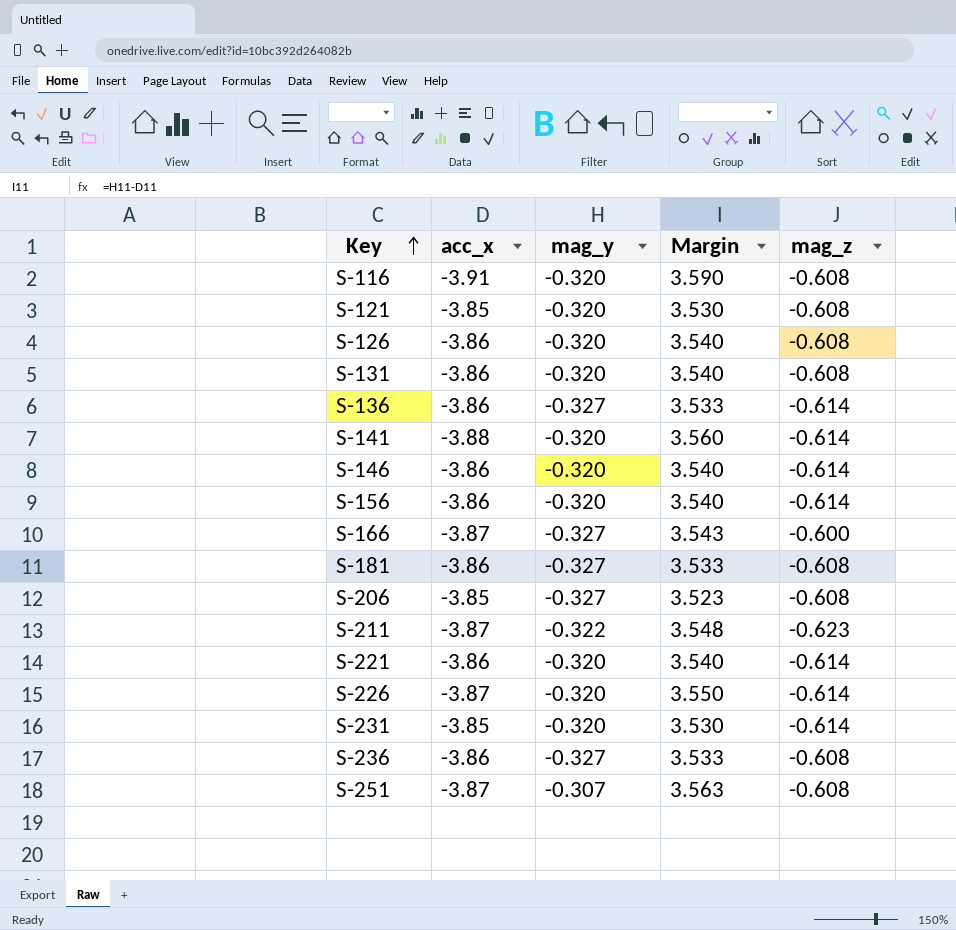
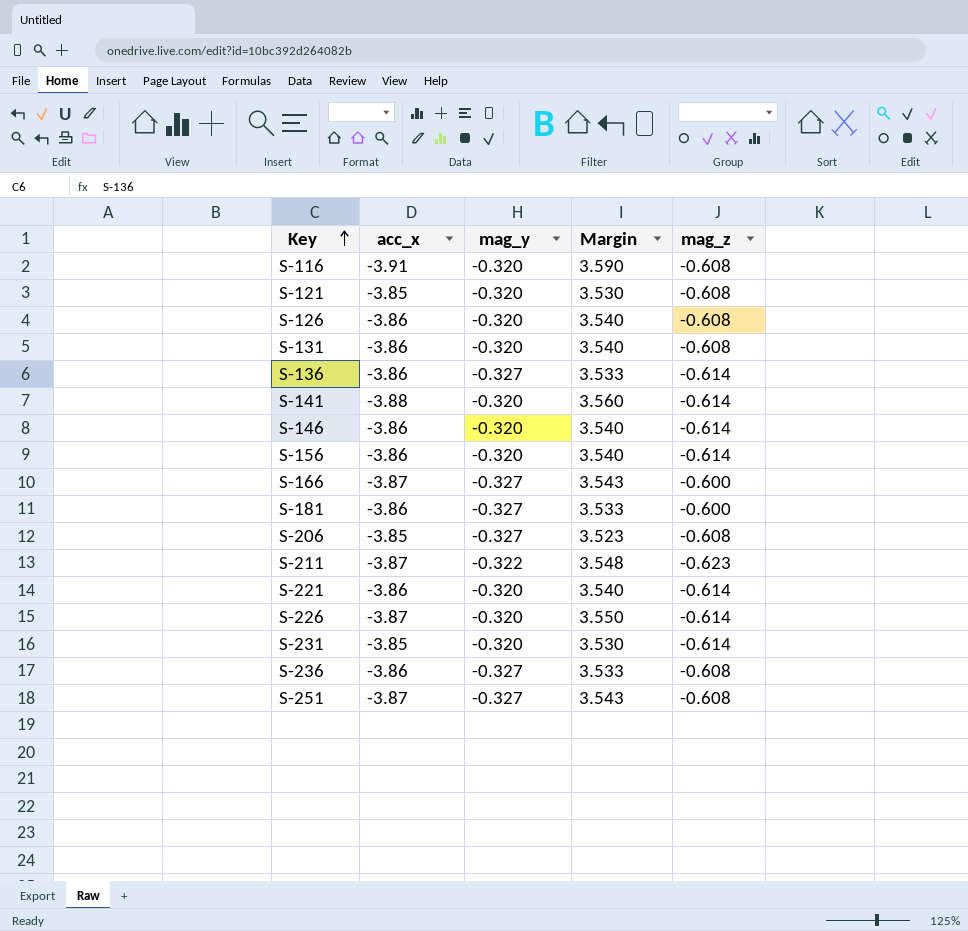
S-181 | mag_z: -0.608 -> -0.600
S-251 | mag_y: -0.307 -> -0.327
S-251 | Margin: 3.563 -> 3.543

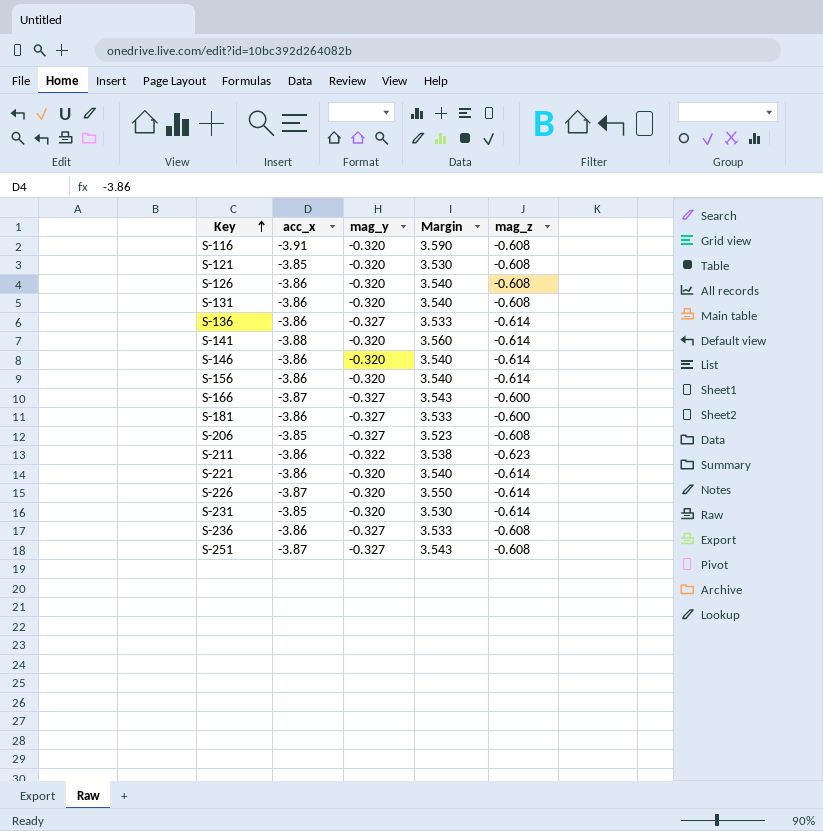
S-211 | acc_x: -3.87 -> -3.86
S-211 | Margin: 3.548 -> 3.538

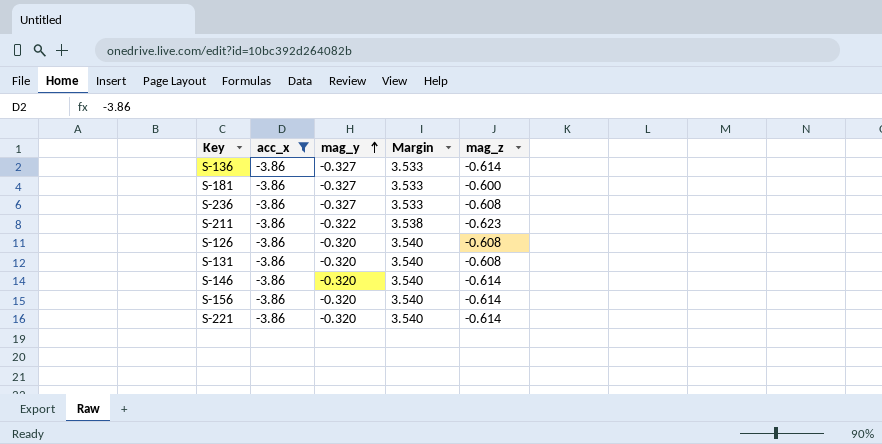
filter: none -> acc_x = -3.86
row order: Key ascending -> mag_y ascending

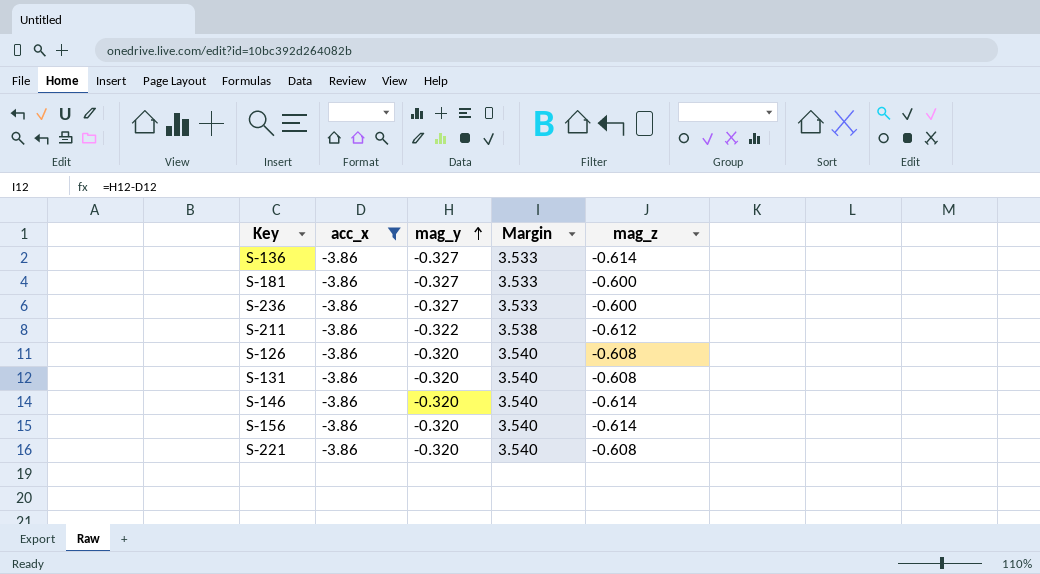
S-236 | mag_z: -0.608 -> -0.600
S-211 | mag_z: -0.623 -> -0.612
S-221 | mag_z: -0.614 -> -0.608

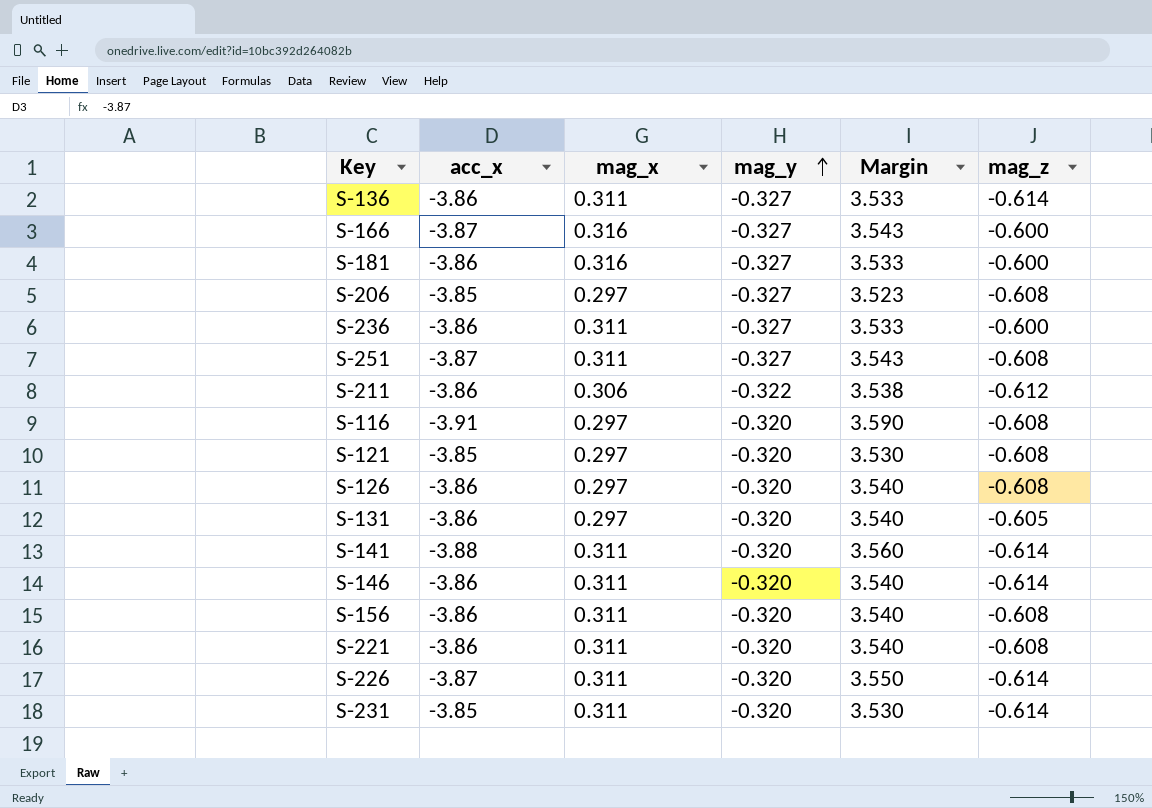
filter: acc_x = -3.86 -> none
column mag_x | position: none -> 3
S-131 | mag_z: -0.608 -> -0.605
S-156 | mag_z: -0.614 -> -0.608

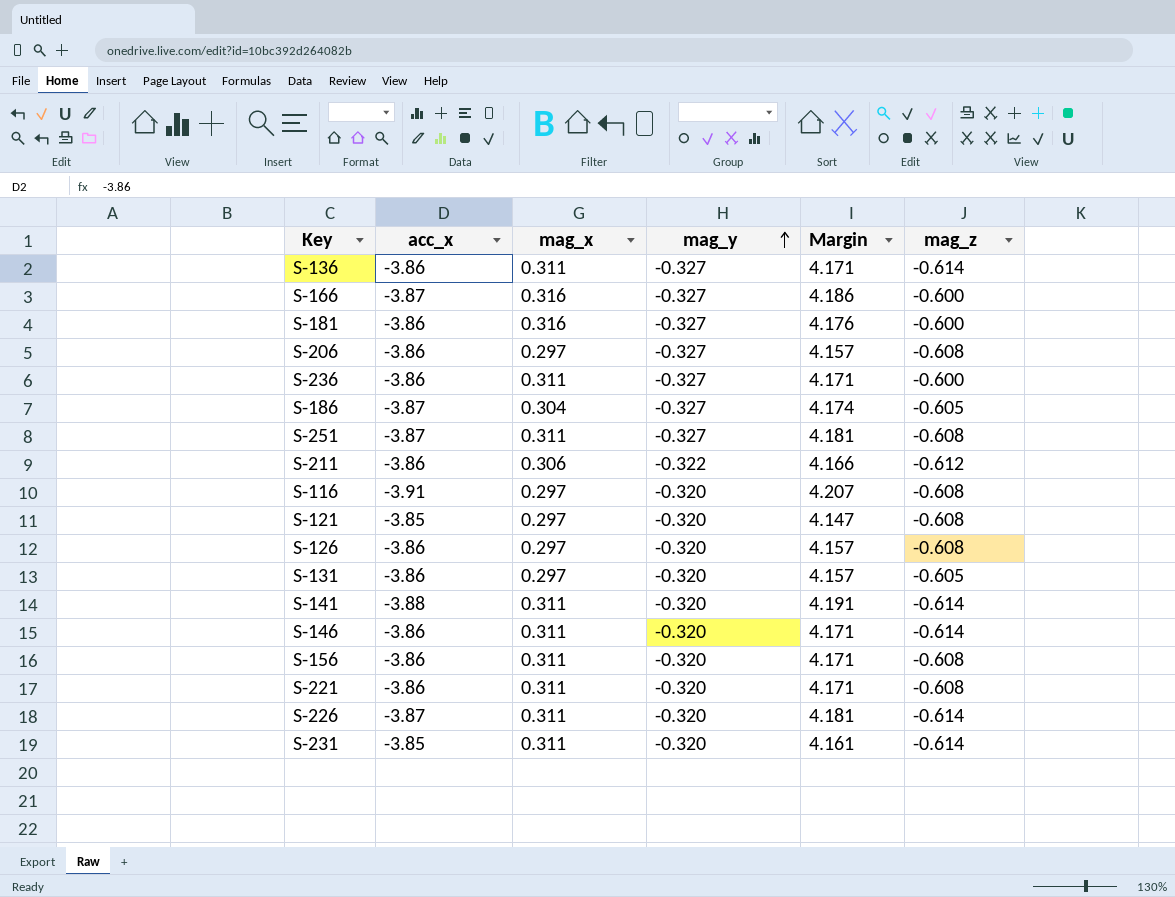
column Margin | formula: [mag_y] - [acc_x] -> [mag_x] - [acc_x]
S-206 | acc_x: -3.85 -> -3.86
row S-186: none -> -3.87 | 0.304 | -0.327 | 4.174 | -0.605

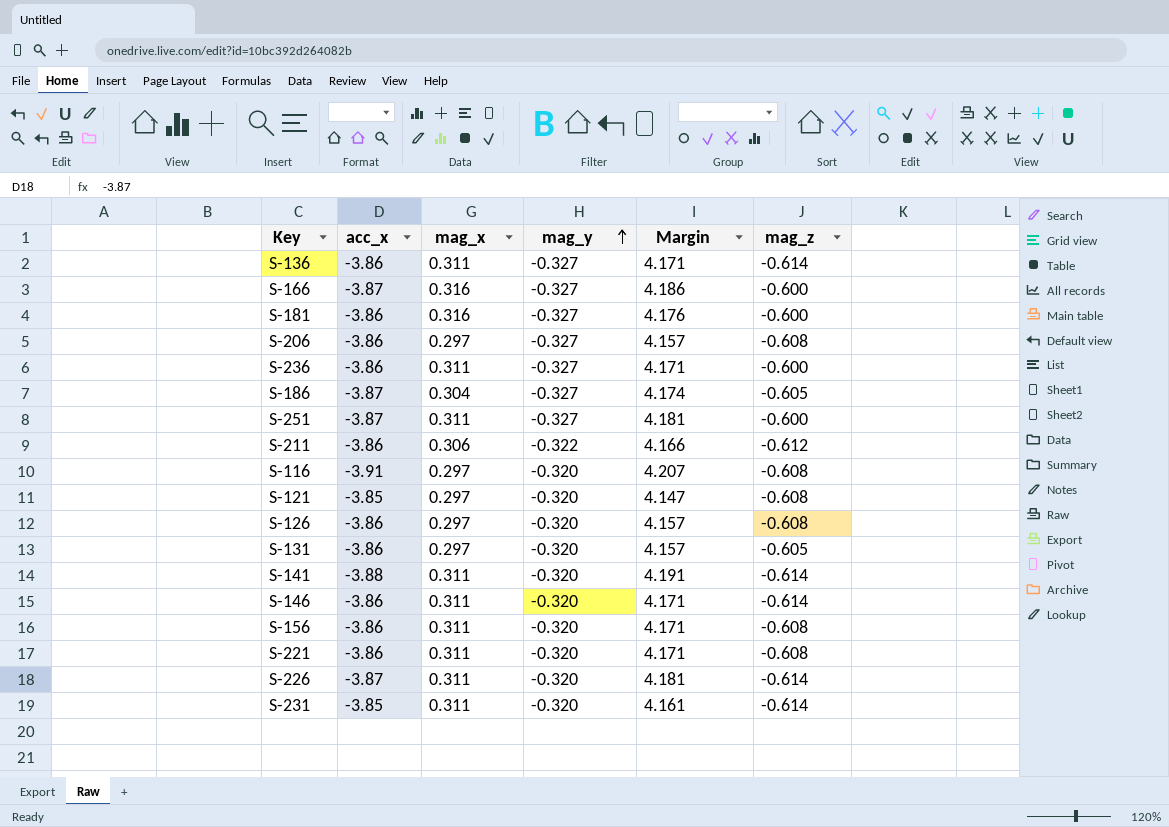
S-251 | mag_z: -0.608 -> -0.600

